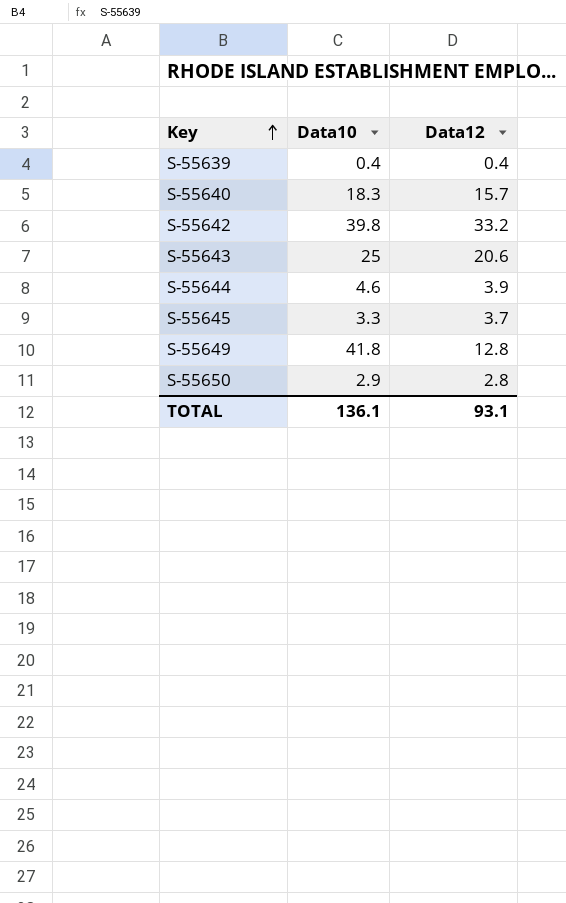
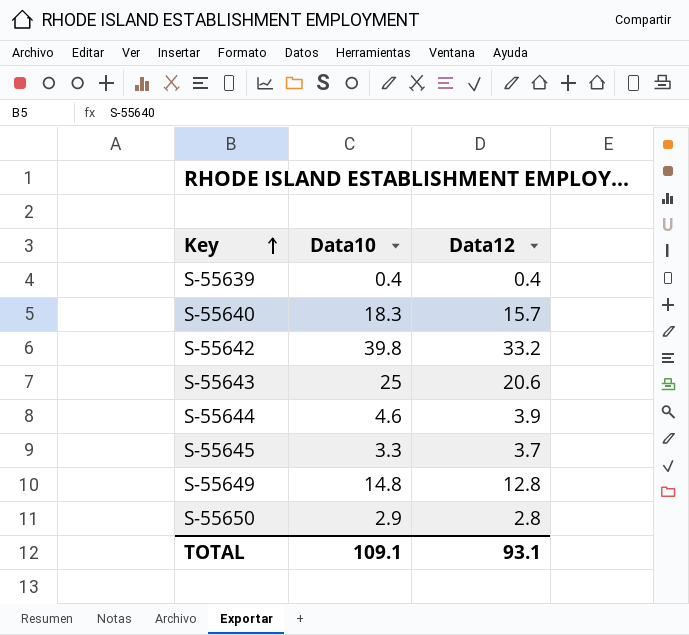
S-55649 | Data10: 41.8 -> 14.8
TOTAL | Data10: 136.1 -> 109.1

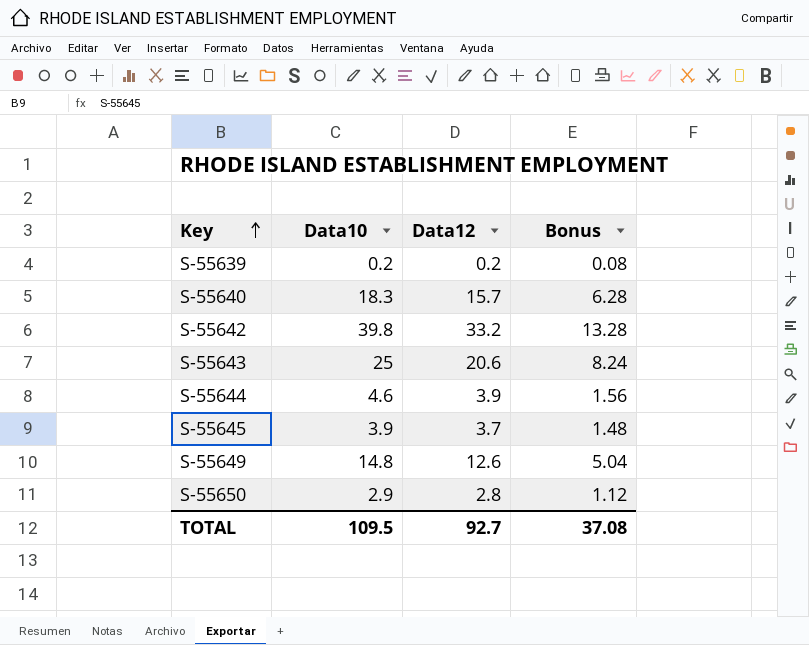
column Bonus | formula: none -> [Data12] * 0.4
S-55639 | Data10: 0.4 -> 0.2
S-55639 | Data12: 0.4 -> 0.2
S-55645 | Data10: 3.3 -> 3.9
S-55649 | Data12: 12.8 -> 12.6
TOTAL | Data10: 109.1 -> 109.5
TOTAL | Data12: 93.1 -> 92.7

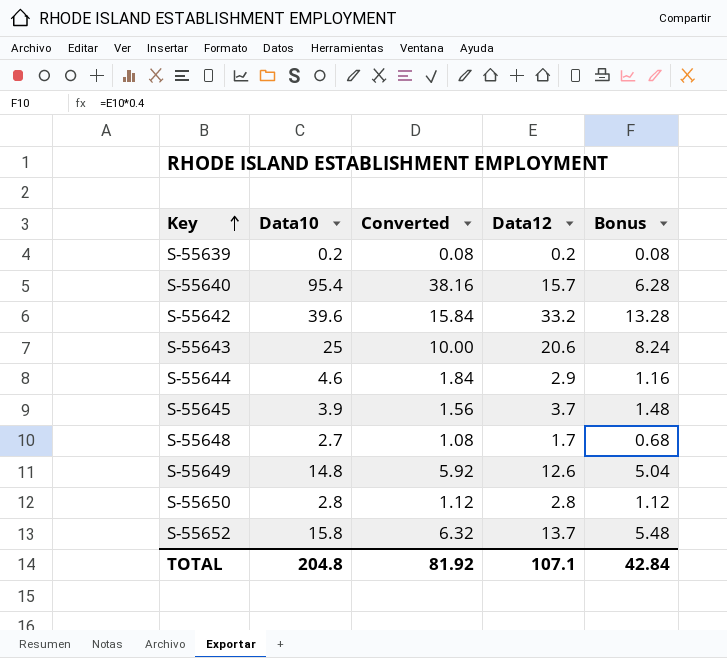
column Converted | formula: none -> [Data10] * 0.4
S-55640 | Data10: 18.3 -> 95.4
S-55642 | Data10: 39.8 -> 39.6
S-55644 | Data12: 3.9 -> 2.9
S-55644 | Bonus: 1.56 -> 1.16
row S-55648: none -> 2.7 | 1.08 | 1.7 | 0.68
S-55650 | Data10: 2.9 -> 2.8
row S-55652: none -> 15.8 | 6.32 | 13.7 | 5.48
TOTAL | Data10: 109.5 -> 204.8
TOTAL | Data12: 92.7 -> 107.1
TOTAL | Bonus: 37.08 -> 42.84

